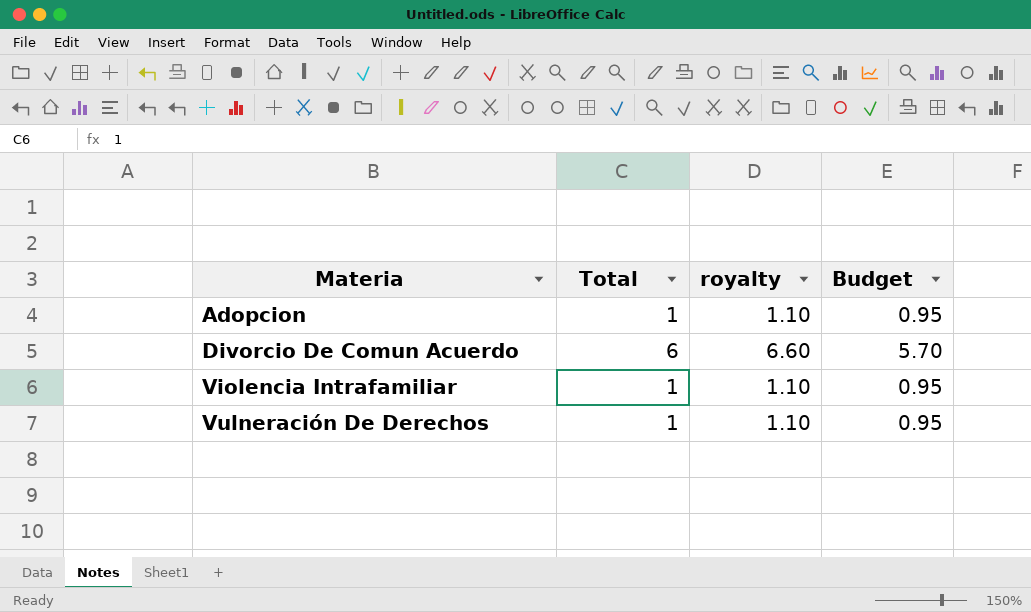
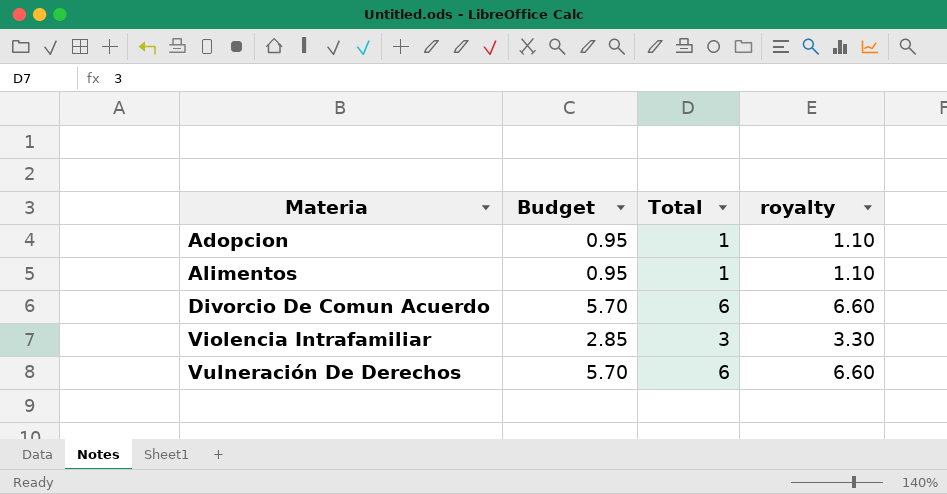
column Budget | position: 4 -> 2
row Alimentos: none -> 0.95 | 1 | 1.10
Violencia Intrafamiliar | Budget: 0.95 -> 2.85
Violencia Intrafamiliar | Total: 1 -> 3
Violencia Intrafamiliar | royalty: 1.10 -> 3.30
Vulneración De Derechos | Budget: 0.95 -> 5.70
Vulneración De Derechos | Total: 1 -> 6
Vulneración De Derechos | royalty: 1.10 -> 6.60

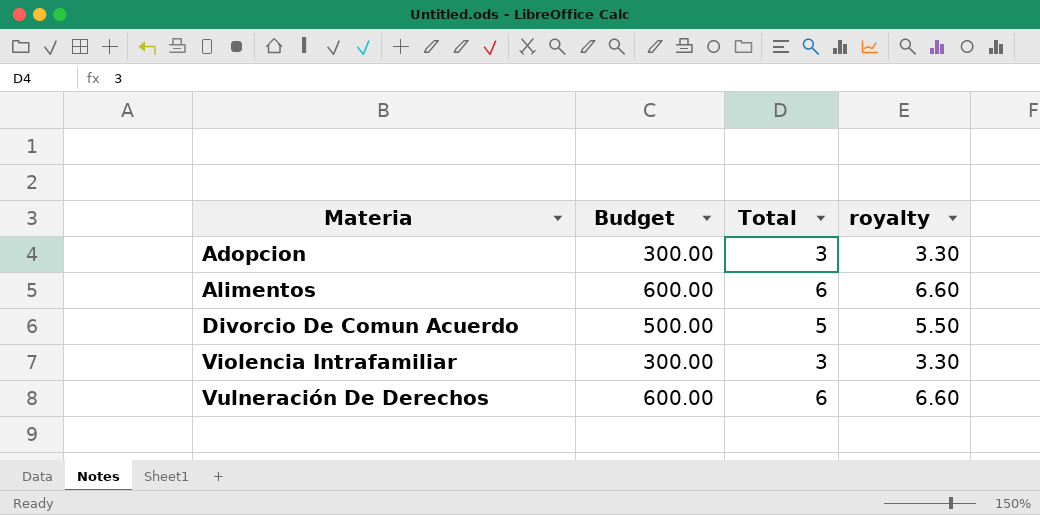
column Budget | formula: [Total] * 0.95 -> [Total] * 100
Adopcion | Total: 1 -> 3
Adopcion | royalty: 1.10 -> 3.30
Alimentos | Total: 1 -> 6
Alimentos | royalty: 1.10 -> 6.60
Divorcio De Comun Acuerdo | Total: 6 -> 5
Divorcio De Comun Acuerdo | royalty: 6.60 -> 5.50

